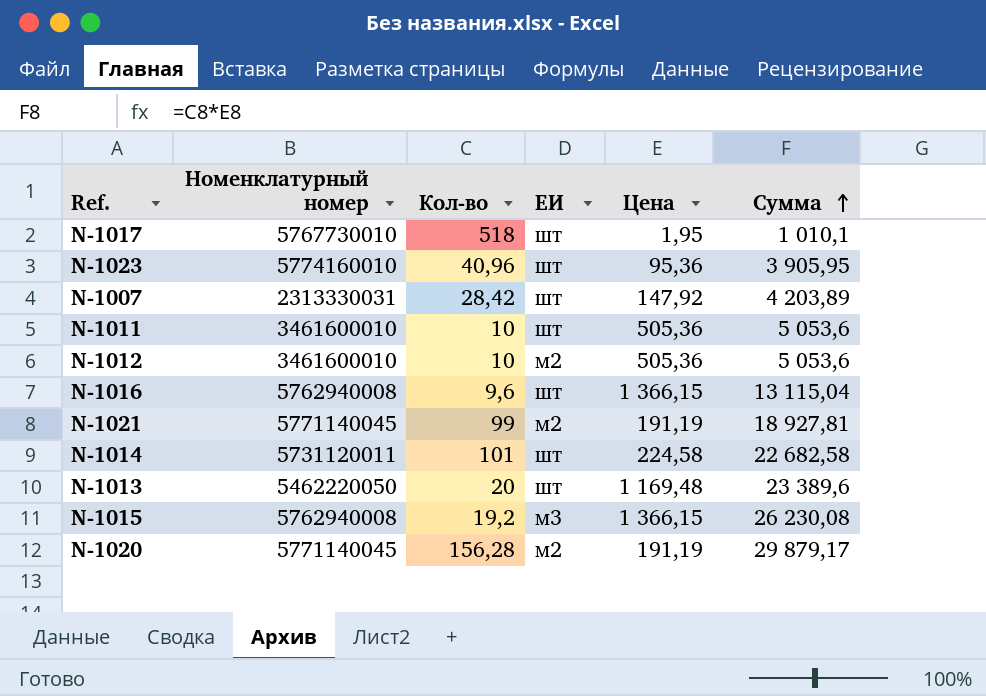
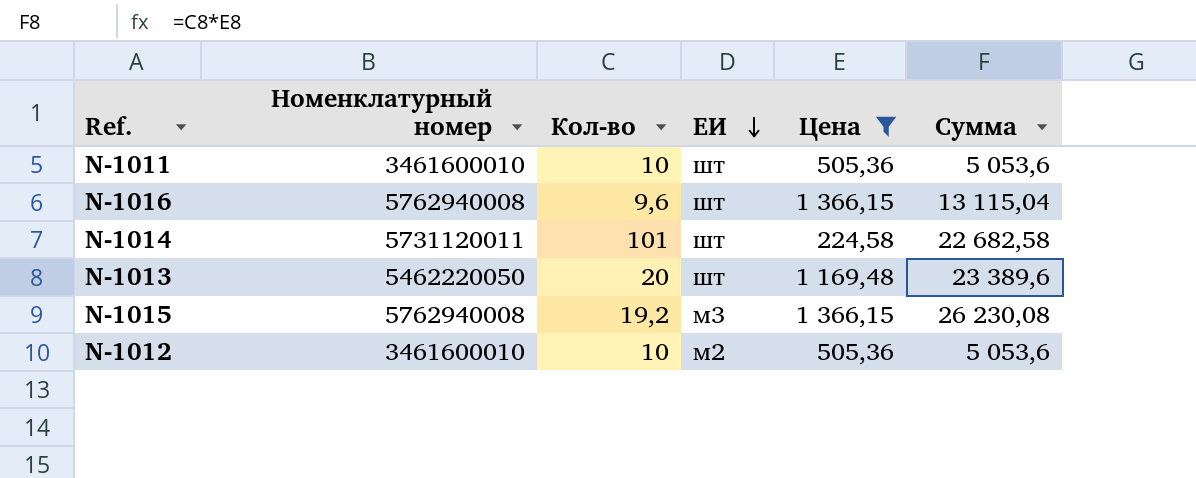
filter: none -> Цена >= 224,58
row order: Сумма ascending -> ЕИ descending

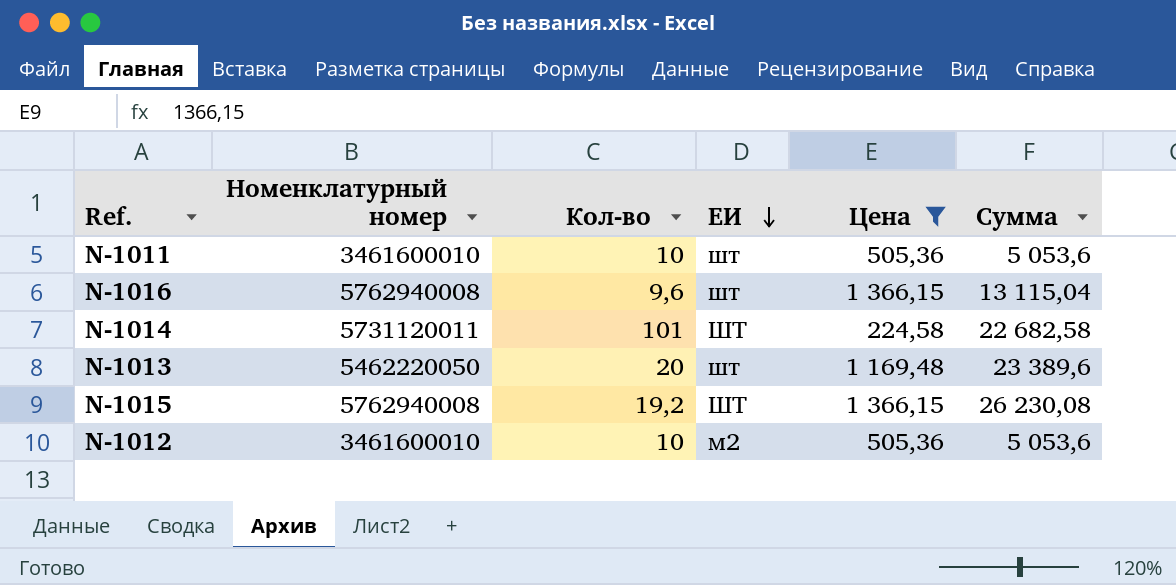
N-1014 | ЕИ: шт -> ШТ
N-1015 | ЕИ: м3 -> ШТ

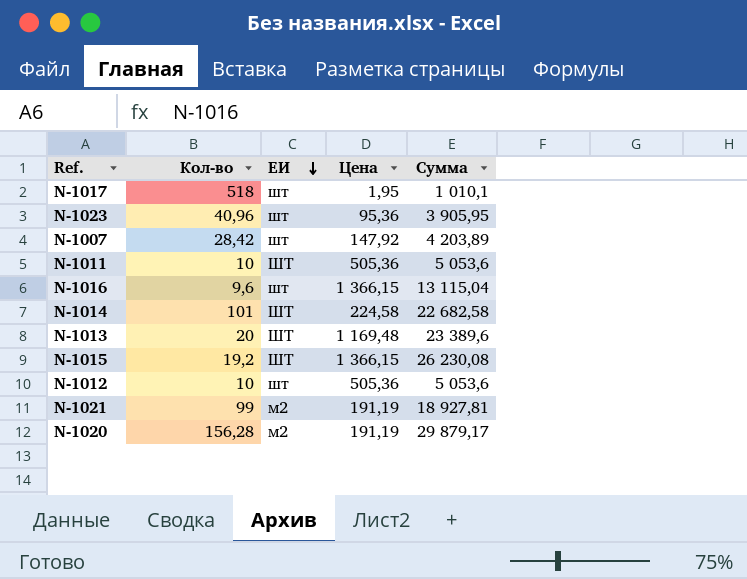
filter: Цена >= 224,58 -> none
column Номенклатурный номер | position: 2 -> none
N-1011 | ЕИ: шт -> ШТ
N-1013 | ЕИ: шт -> ШТ
N-1012 | ЕИ: м2 -> шт

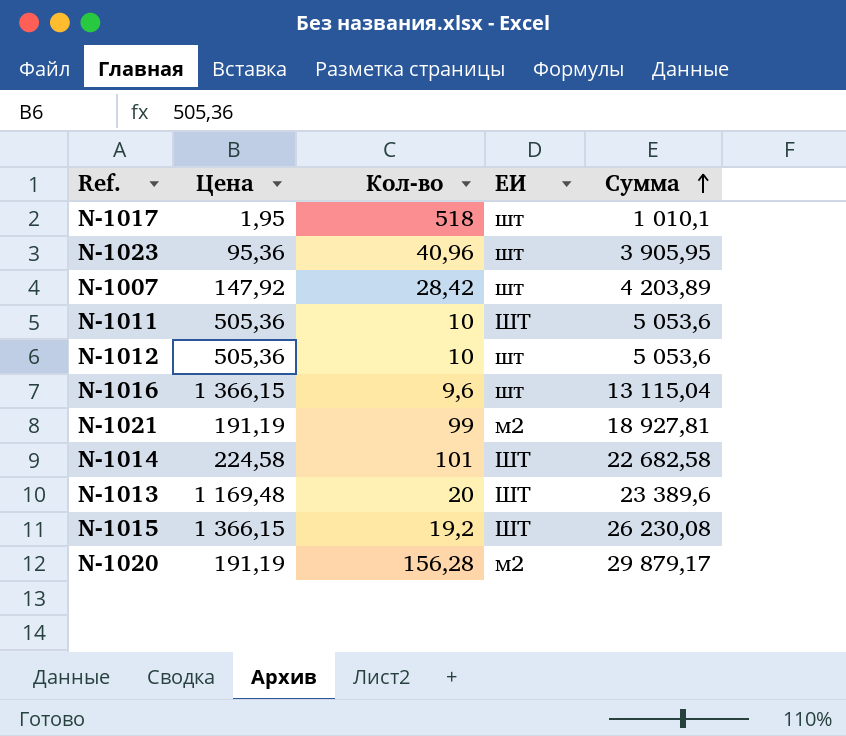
row order: ЕИ descending -> Сумма ascending
column Цена | position: 4 -> 2

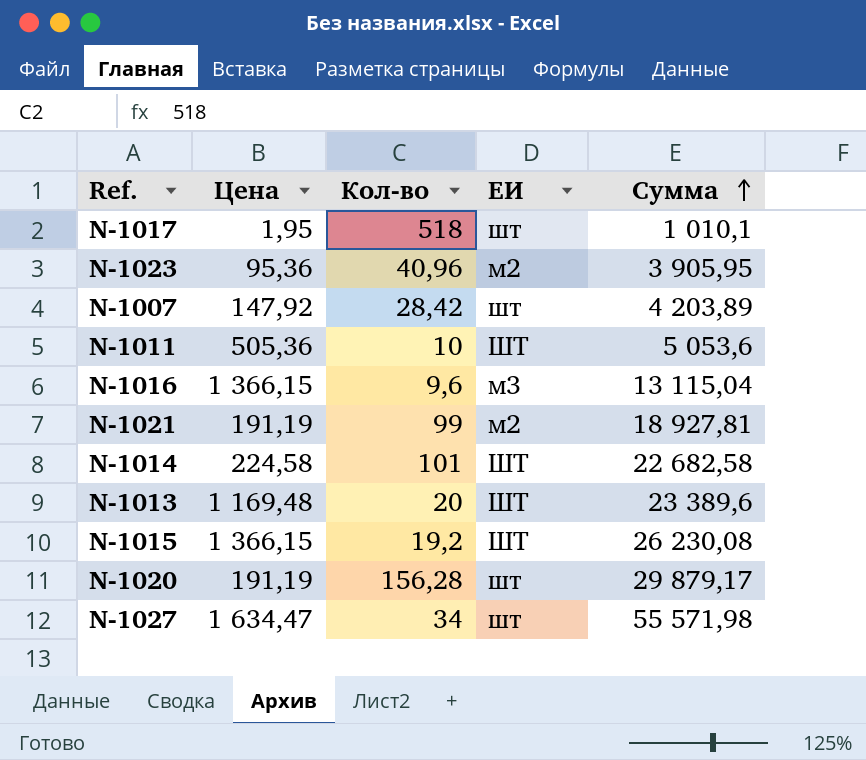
row N-1012: 505,36 | 10 | шт | 5 053,6 -> none
N-1023 | ЕИ: шт -> м2
N-1016 | ЕИ: шт -> м3
N-1020 | ЕИ: м2 -> шт
row N-1027: none -> 1 634,47 | 34 | шт | 55 571,98

